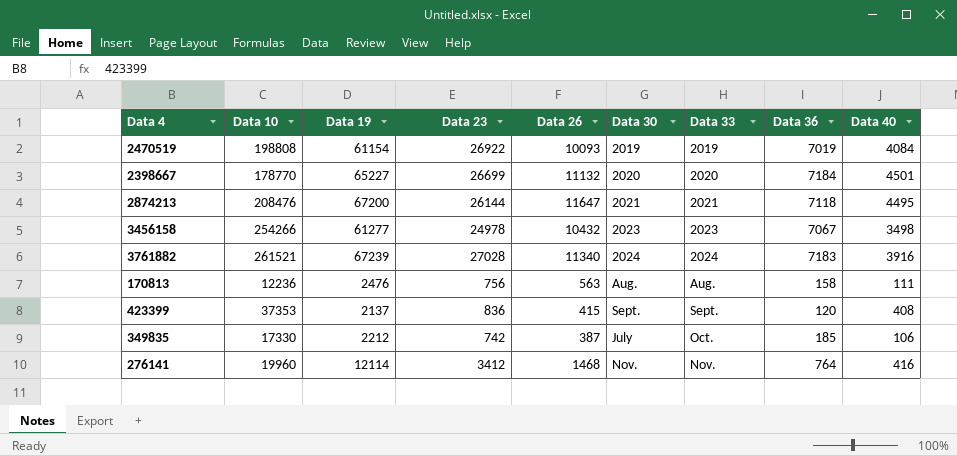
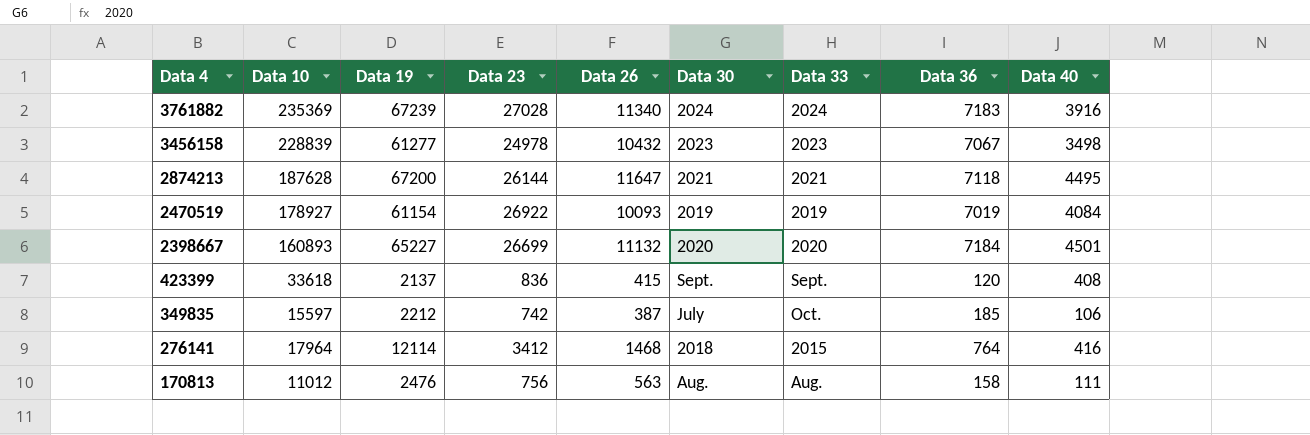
row order: none -> Data 4 descending
3761882 | Data 10: 261521 -> 235369
3456158 | Data 10: 254266 -> 228839
2874213 | Data 10: 208476 -> 187628
2470519 | Data 10: 198808 -> 178927
2398667 | Data 10: 178770 -> 160893
423399 | Data 10: 37353 -> 33618
349835 | Data 10: 17330 -> 15597
276141 | Data 10: 19960 -> 17964
276141 | Data 30: Nov. -> 2018
276141 | Data 33: Nov. -> 2015
170813 | Data 10: 12236 -> 11012

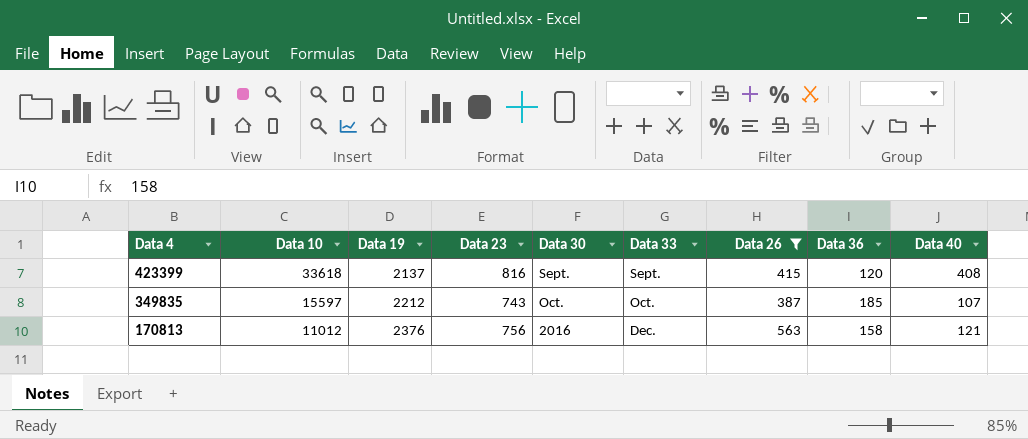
filter: none -> Data 26 <= 563
column Data 26 | position: 5 -> 7
423399 | Data 23: 836 -> 816
349835 | Data 23: 742 -> 743
349835 | Data 30: July -> Oct.
349835 | Data 40: 106 -> 107
170813 | Data 19: 2476 -> 2376
170813 | Data 30: Aug. -> 2016
170813 | Data 33: Aug. -> Dec.
170813 | Data 40: 111 -> 121

